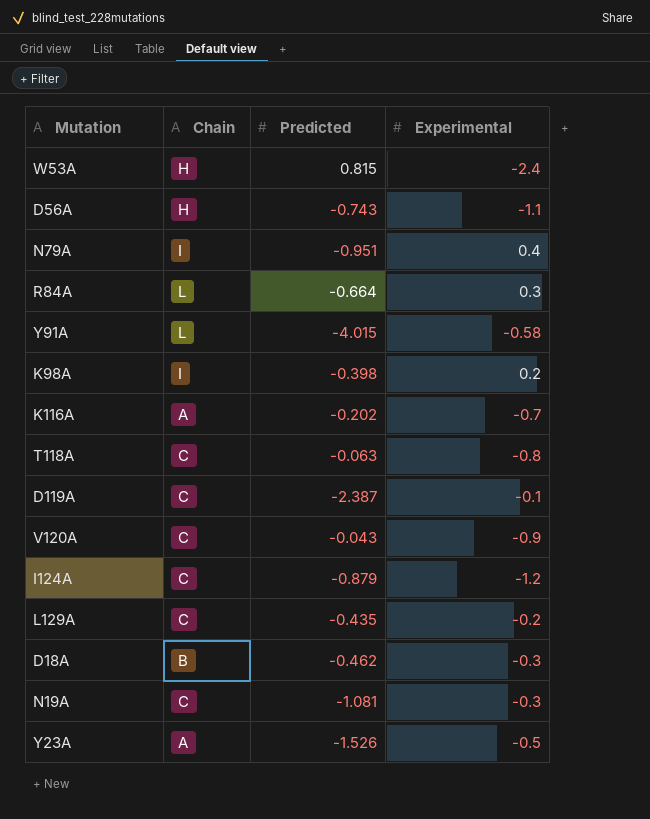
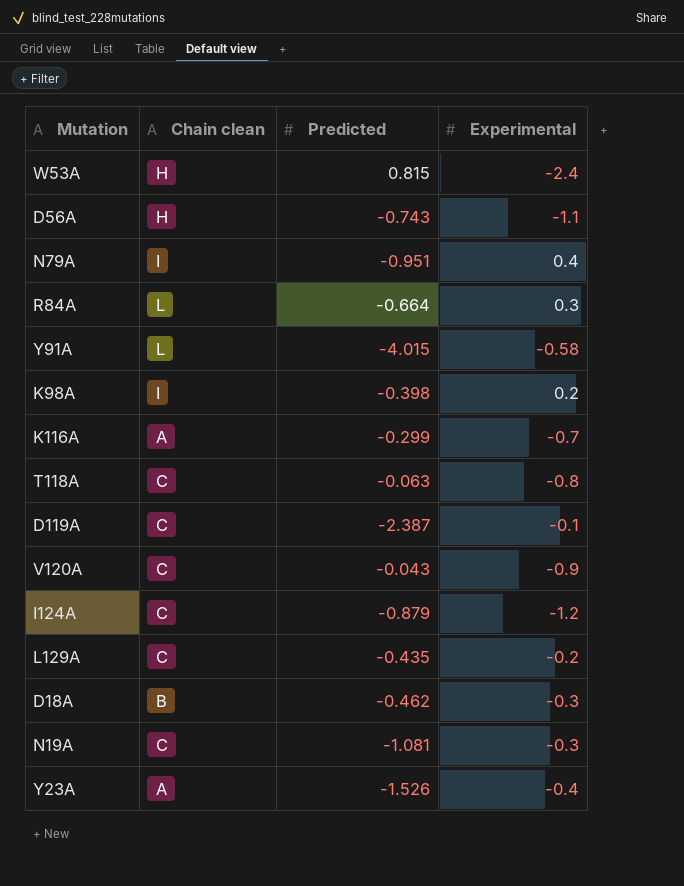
column name: Chain -> Chain clean
K116A | Predicted: -0.202 -> -0.299
Y23A | Experimental: -0.5 -> -0.4

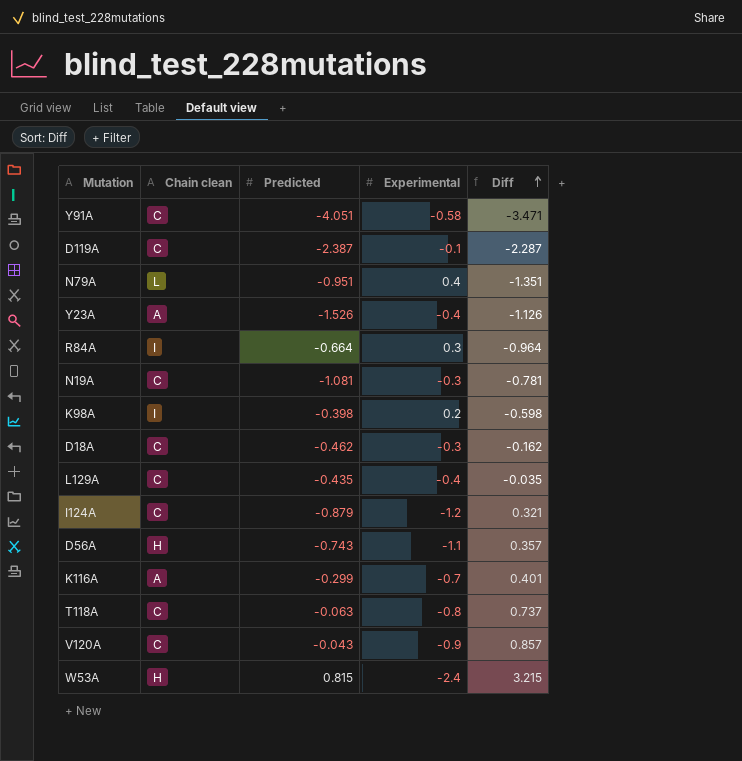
row order: none -> Diff ascending
column Diff | formula: none -> [Predicted] - [Experimental]
Y91A | Chain clean: L -> C
Y91A | Predicted: -4.015 -> -4.051
N79A | Chain clean: I -> L
R84A | Chain clean: L -> I
D18A | Chain clean: B -> C
L129A | Experimental: -0.2 -> -0.4

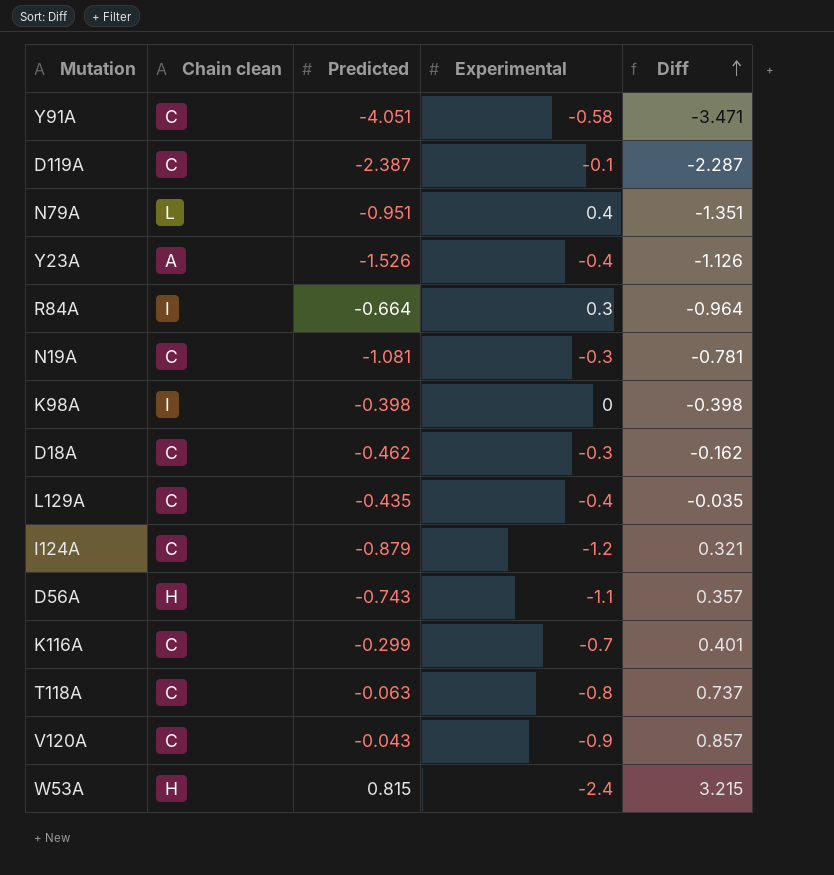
K98A | Experimental: 0.2 -> 0
K98A | Diff: -0.598 -> -0.398
K116A | Chain clean: A -> C

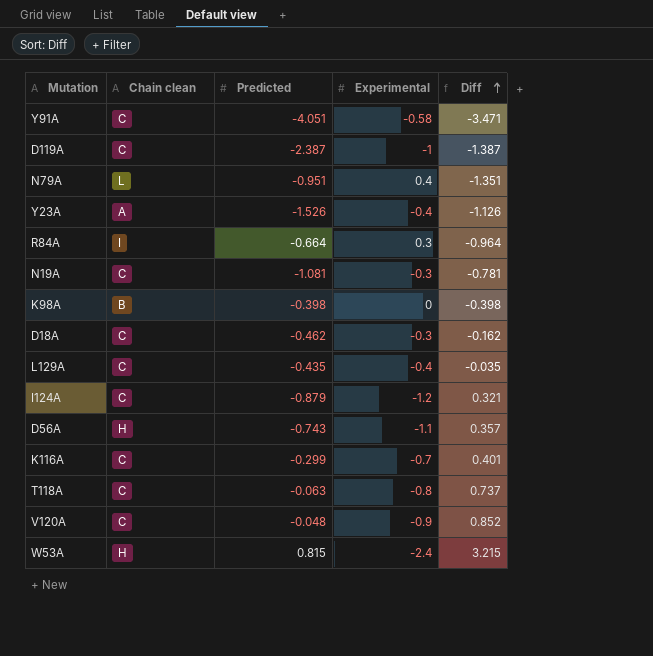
D119A | Experimental: -0.1 -> -1
D119A | Diff: -2.287 -> -1.387
K98A | Chain clean: I -> B
V120A | Predicted: -0.043 -> -0.048
V120A | Diff: 0.857 -> 0.852

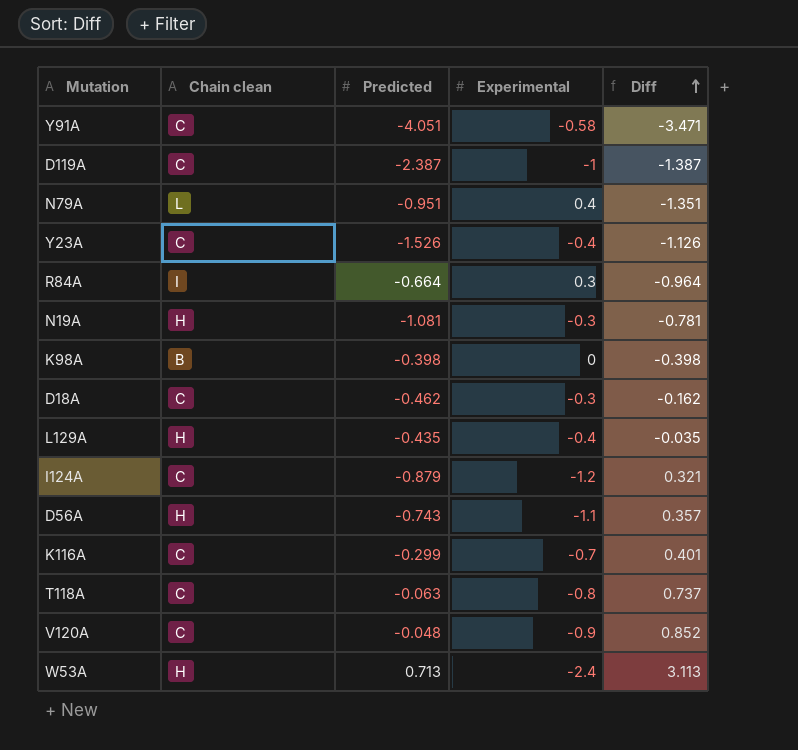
Y23A | Chain clean: A -> C
N19A | Chain clean: C -> H
L129A | Chain clean: C -> H
W53A | Predicted: 0.815 -> 0.713
W53A | Diff: 3.215 -> 3.113

